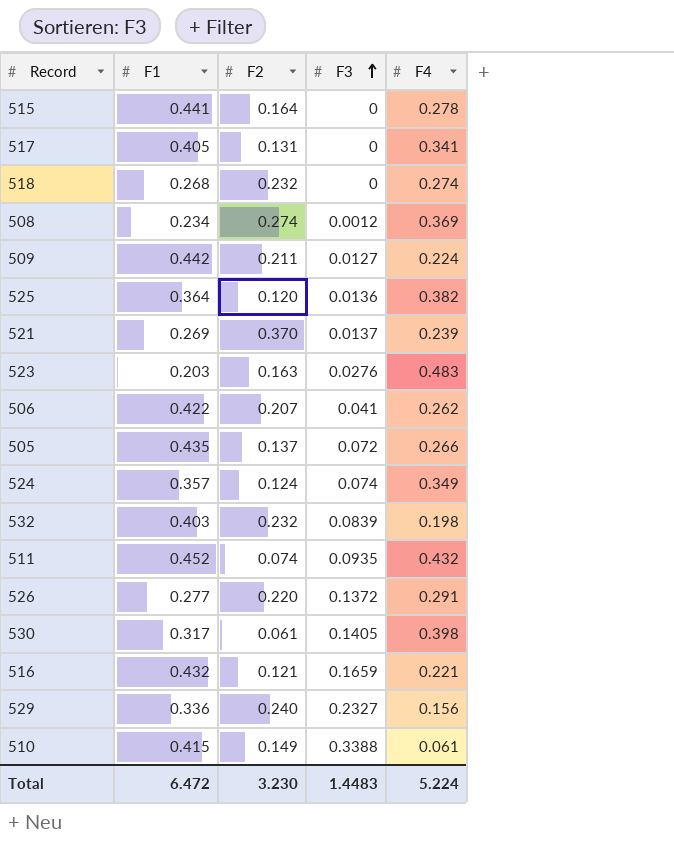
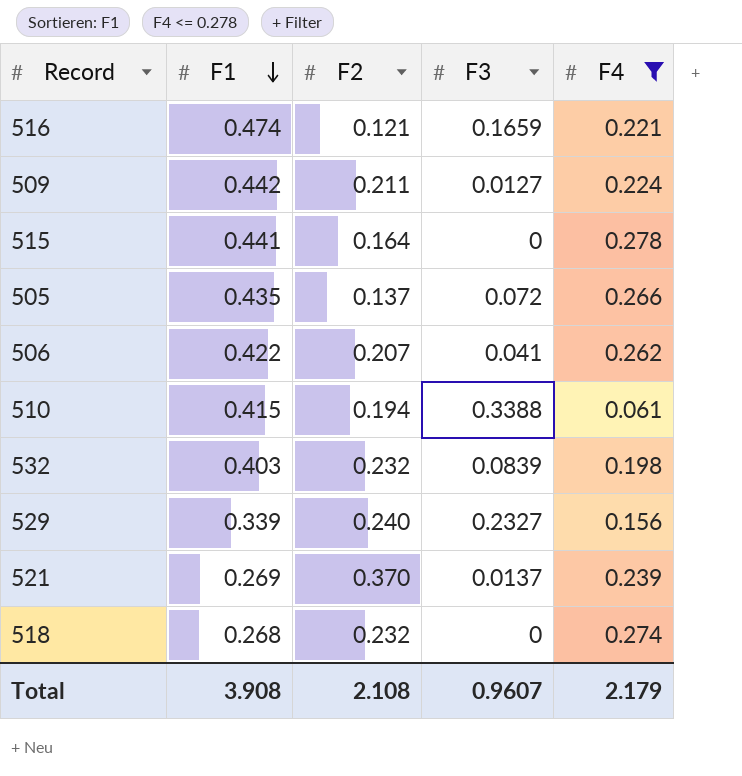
filter: none -> F4 <= 0.278
row order: F3 ascending -> F1 descending
516 | F1: 0.432 -> 0.474
510 | F2: 0.149 -> 0.194
529 | F1: 0.336 -> 0.339
Total | F1: 6.472 -> 3.908
Total | F2: 3.230 -> 2.108
Total | F3: 1.4483 -> 0.9607
Total | F4: 5.224 -> 2.179

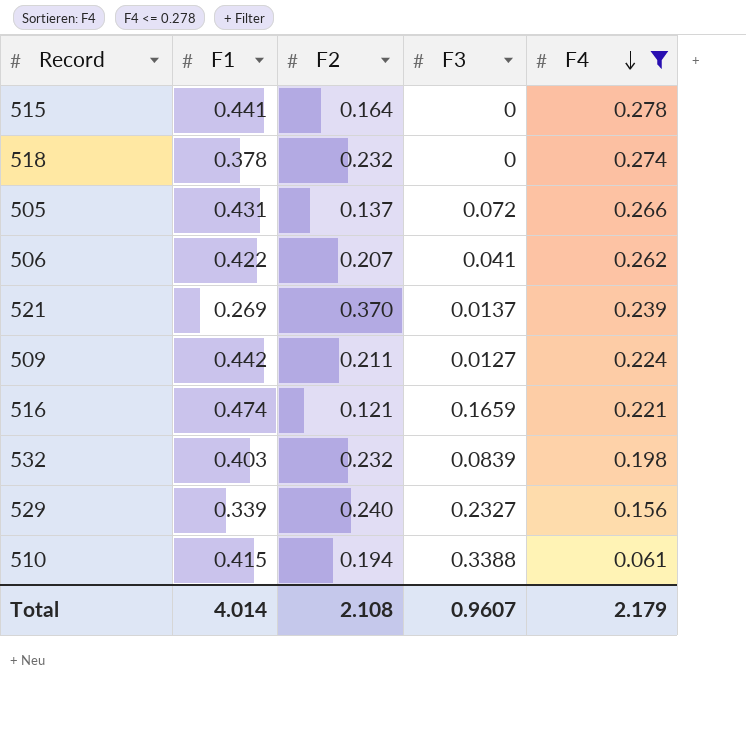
row order: F1 descending -> F4 descending
518 | F1: 0.268 -> 0.378
505 | F1: 0.435 -> 0.431
Total | F1: 3.908 -> 4.014

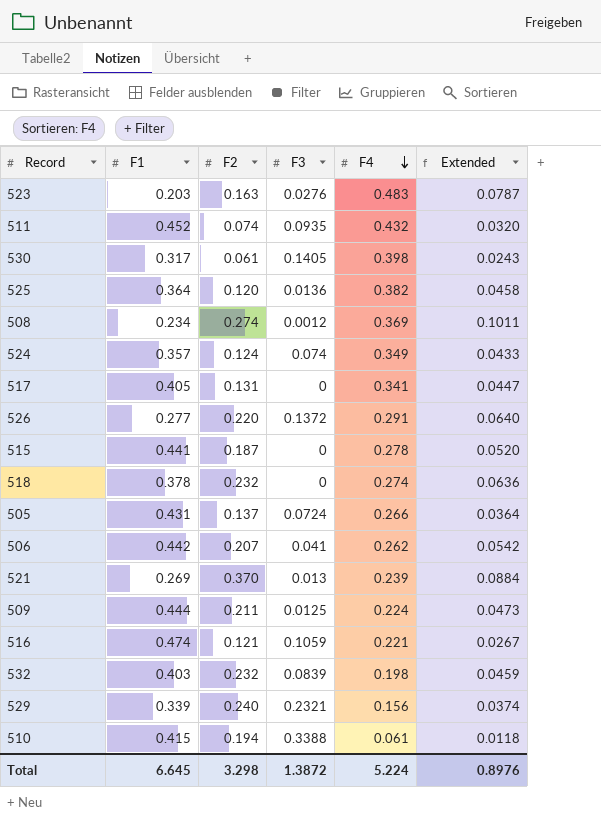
filter: F4 <= 0.278 -> none
column Extended | formula: none -> [F2] * [F4]
515 | F2: 0.164 -> 0.187
505 | F3: 0.072 -> 0.0724
506 | F1: 0.422 -> 0.442
521 | F3: 0.0137 -> 0.013
509 | F1: 0.442 -> 0.444
509 | F3: 0.0127 -> 0.0125
516 | F3: 0.1659 -> 0.1059
529 | F3: 0.2327 -> 0.2321
Total | F1: 4.014 -> 6.645
Total | F2: 2.108 -> 3.298
Total | F3: 0.9607 -> 1.3872
Total | F4: 2.179 -> 5.224

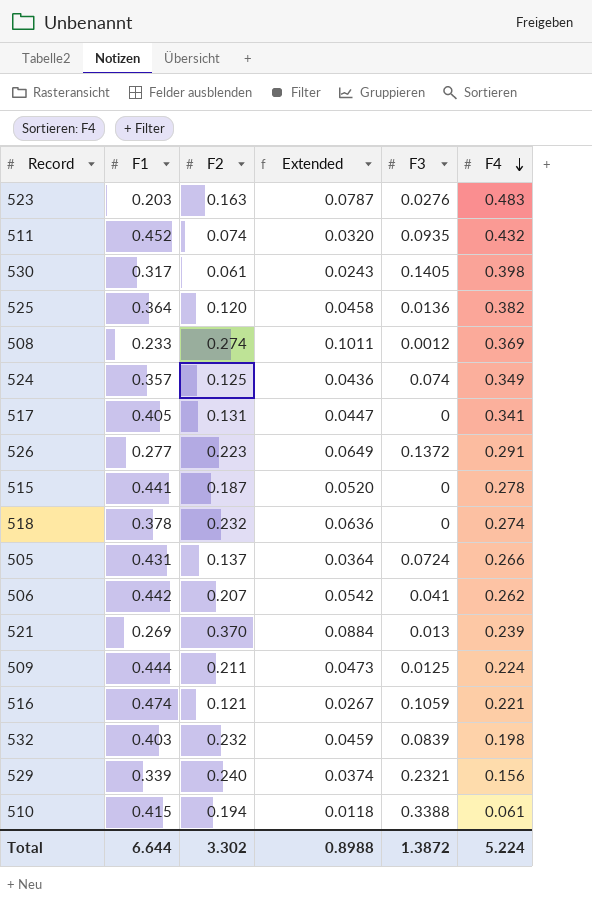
column Extended | position: 6 -> 4
508 | F1: 0.234 -> 0.233
524 | F2: 0.124 -> 0.125
524 | Extended: 0.0433 -> 0.0436
526 | F2: 0.220 -> 0.223
526 | Extended: 0.0640 -> 0.0649
Total | F1: 6.645 -> 6.644
Total | F2: 3.298 -> 3.302
Total | Extended: 0.8976 -> 0.8988

